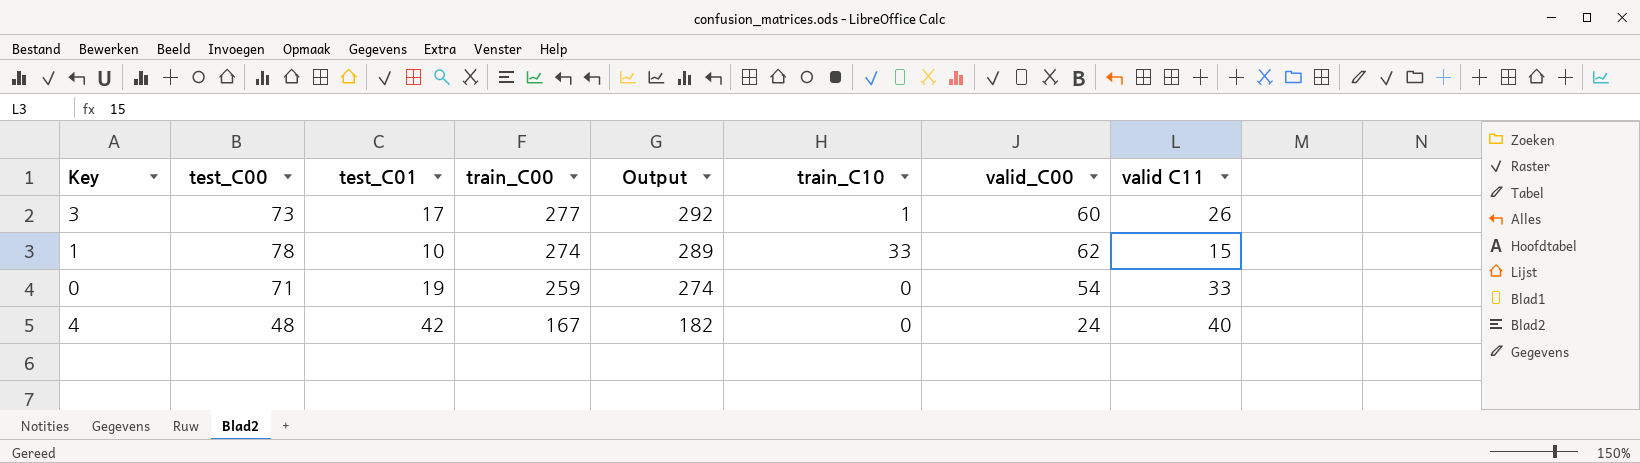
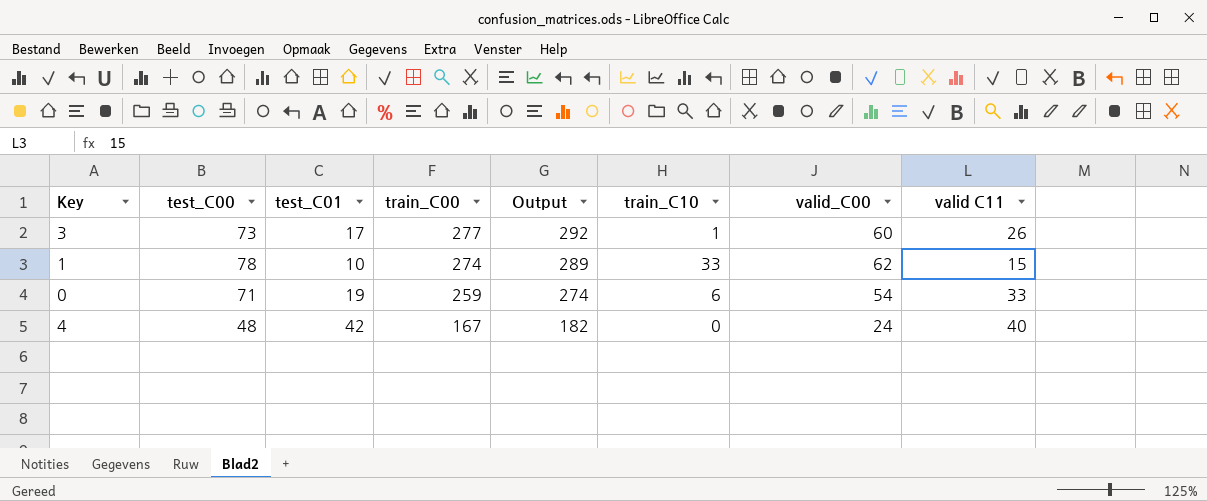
0 | train_C10: 0 -> 6

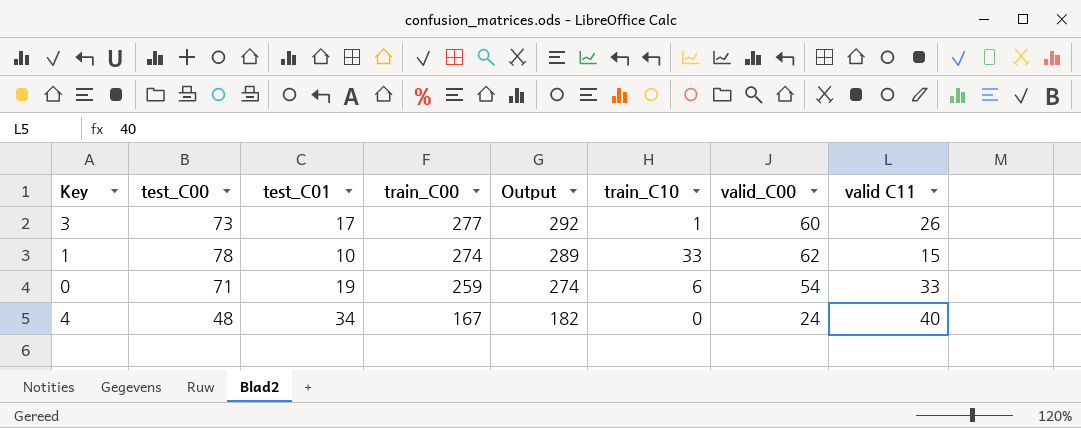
4 | test_C01: 42 -> 34

